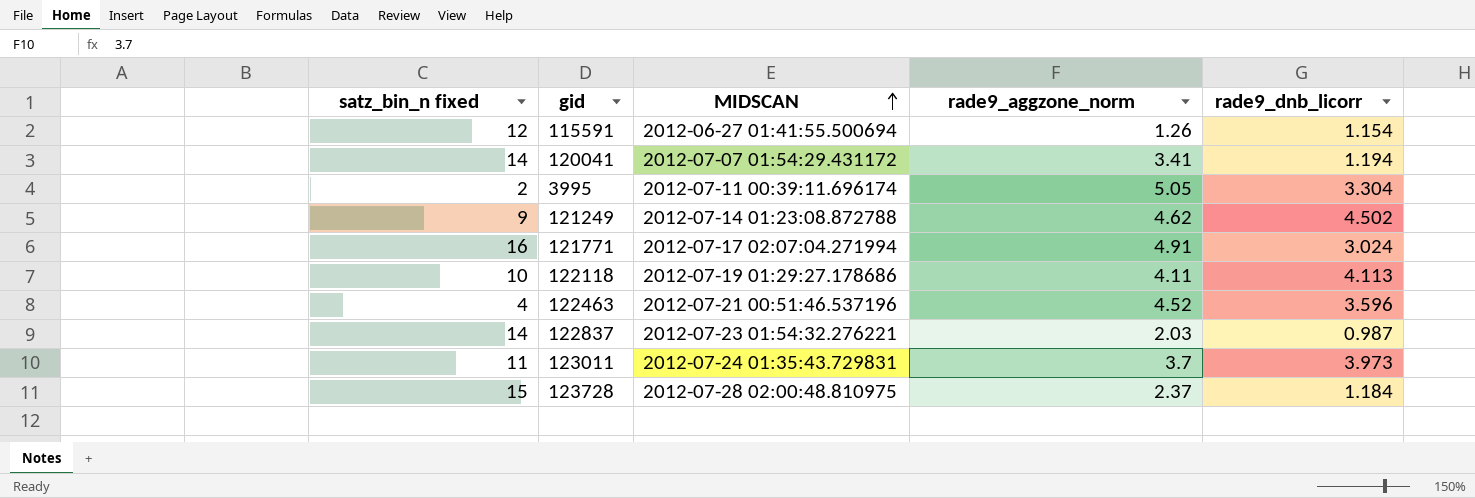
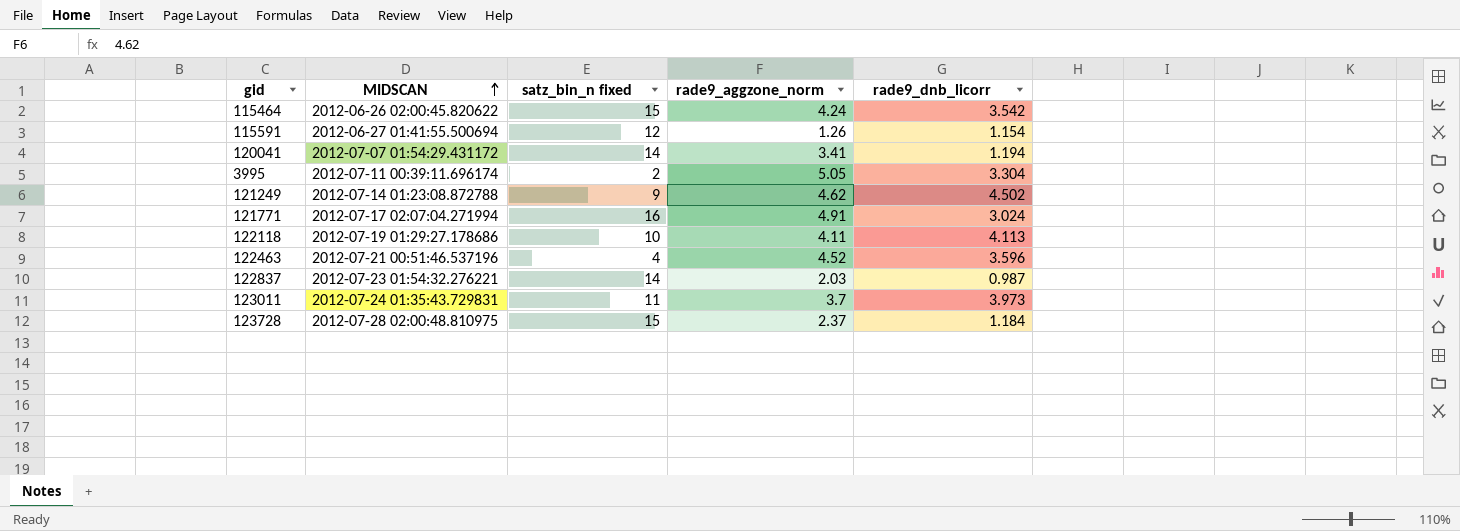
column satz_bin_n fixed | position: 1 -> 3
row 115464: none -> 2012-06-26 02:00:45.820622 | 15 | 4.24 | 3.542

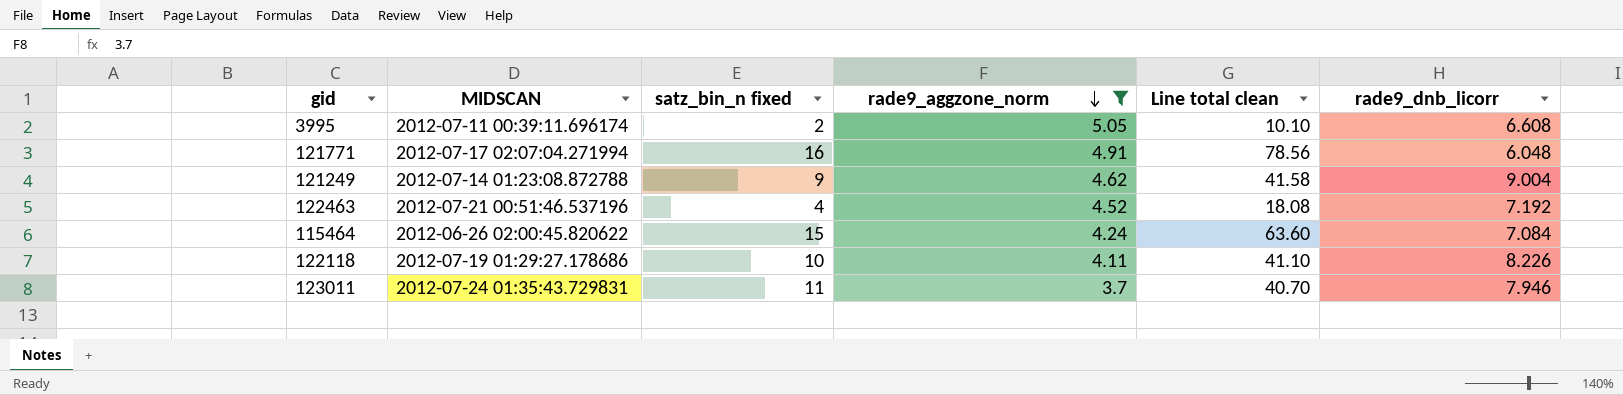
filter: none -> rade9_aggzone_norm >= 3.7
row order: MIDSCAN ascending -> rade9_aggzone_norm descending
column Line total clean | formula: none -> [satz_bin_n fixed] * [rade9_aggzone_norm]
3995 | rade9_dnb_licorr: 3.304 -> 6.608
121771 | rade9_dnb_licorr: 3.024 -> 6.048
121249 | rade9_dnb_licorr: 4.502 -> 9.004
122463 | rade9_dnb_licorr: 3.596 -> 7.192
115464 | rade9_dnb_licorr: 3.542 -> 7.084
122118 | rade9_dnb_licorr: 4.113 -> 8.226
123011 | rade9_dnb_licorr: 3.973 -> 7.946

